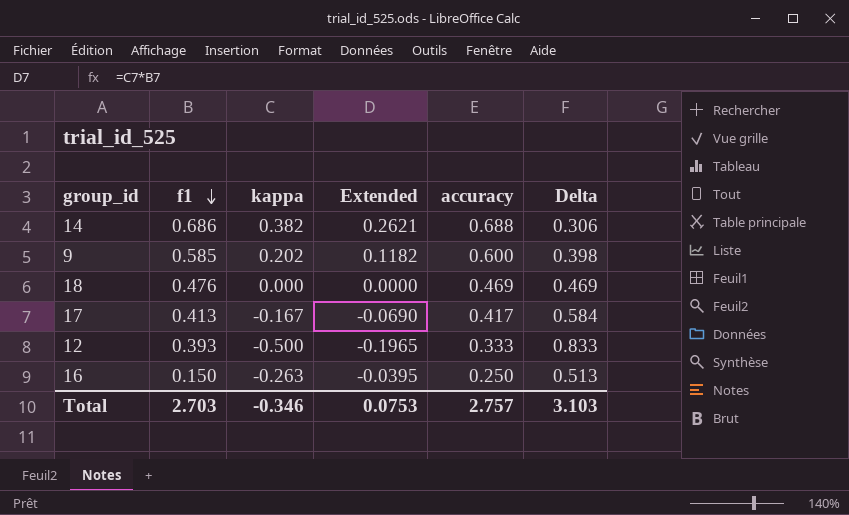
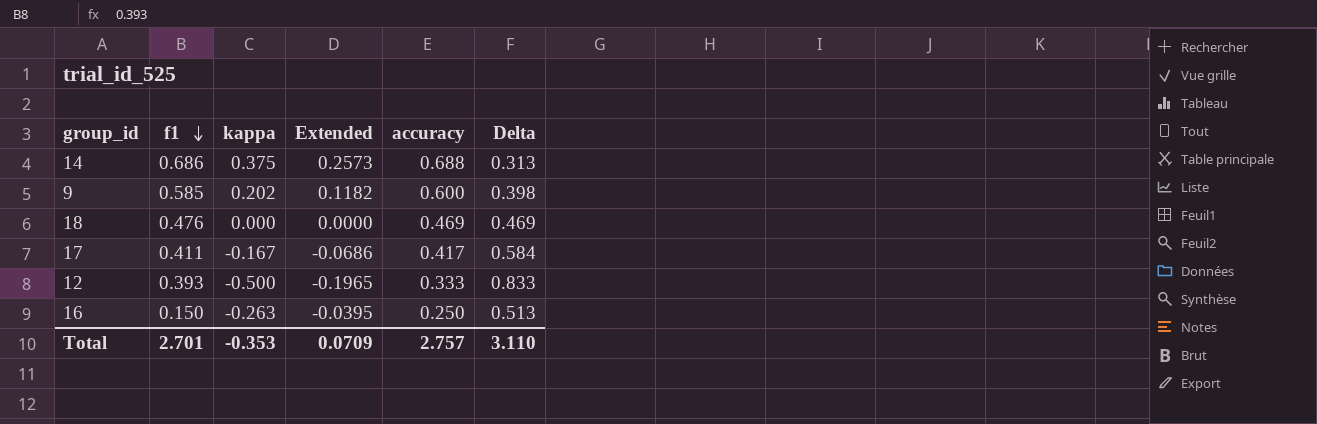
14 | kappa: 0.382 -> 0.375
14 | Extended: 0.2621 -> 0.2573
14 | Delta: 0.306 -> 0.313
17 | f1: 0.413 -> 0.411
17 | Extended: -0.0690 -> -0.0686
Total | f1: 2.703 -> 2.701
Total | kappa: -0.346 -> -0.353
Total | Extended: 0.0753 -> 0.0709
Total | Delta: 3.103 -> 3.110

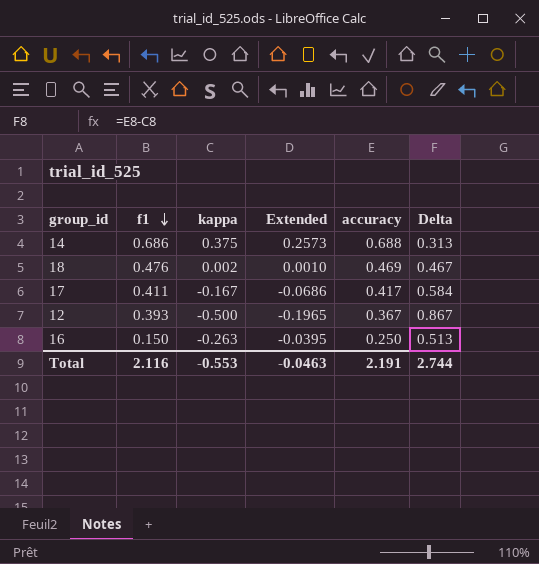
row 9: 0.585 | 0.202 | 0.1182 | 0.600 | 0.398 -> none
18 | kappa: 0.000 -> 0.002
18 | Extended: 0.0000 -> 0.0010
18 | Delta: 0.469 -> 0.467
12 | accuracy: 0.333 -> 0.367
12 | Delta: 0.833 -> 0.867
Total | f1: 2.701 -> 2.116
Total | kappa: -0.353 -> -0.553
Total | Extended: 0.0709 -> -0.0463
Total | accuracy: 2.757 -> 2.191
Total | Delta: 3.110 -> 2.744

